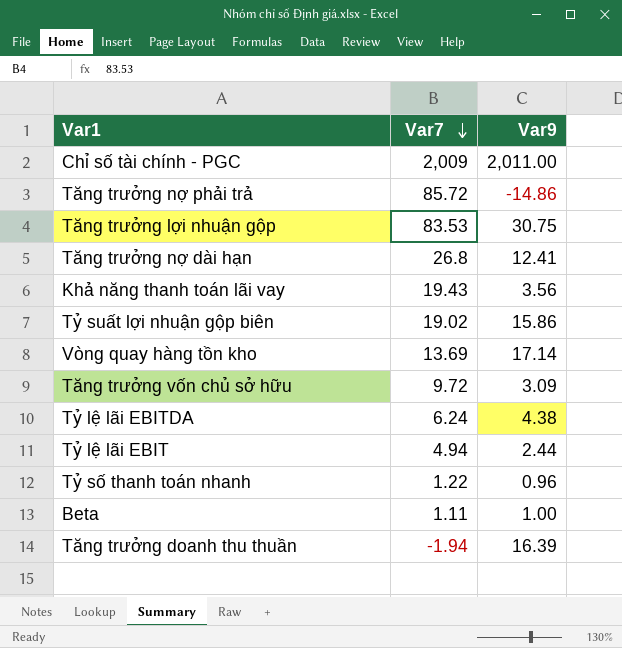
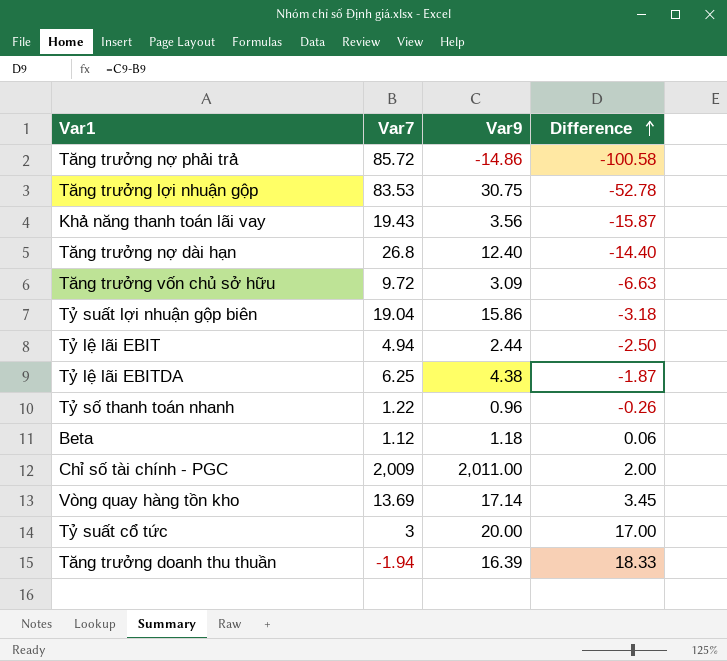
row order: Var7 descending -> Difference ascending
column Difference | formula: none -> [Var9] - [Var7]
Tăng trưởng nợ dài hạn | Var9: 12.41 -> 12.40
Tỷ suất lợi nhuận gộp biên | Var7: 19.02 -> 19.04
Tỷ lệ lãi EBITDA | Var7: 6.24 -> 6.25
Beta | Var7: 1.11 -> 1.12
Beta | Var9: 1.00 -> 1.18
row Tỷ suất cổ tức: none -> 3 | 20.00 | 17.00

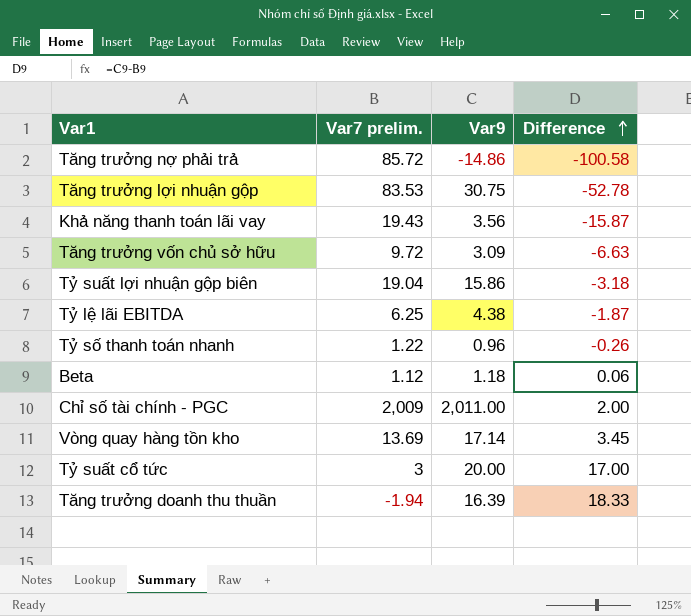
column name: Var7 -> Var7 prelim.
row Tăng trưởng nợ dài hạn: 26.8 | 12.40 | -14.40 -> none
row Tỷ lệ lãi EBIT: 4.94 | 2.44 | -2.50 -> none

